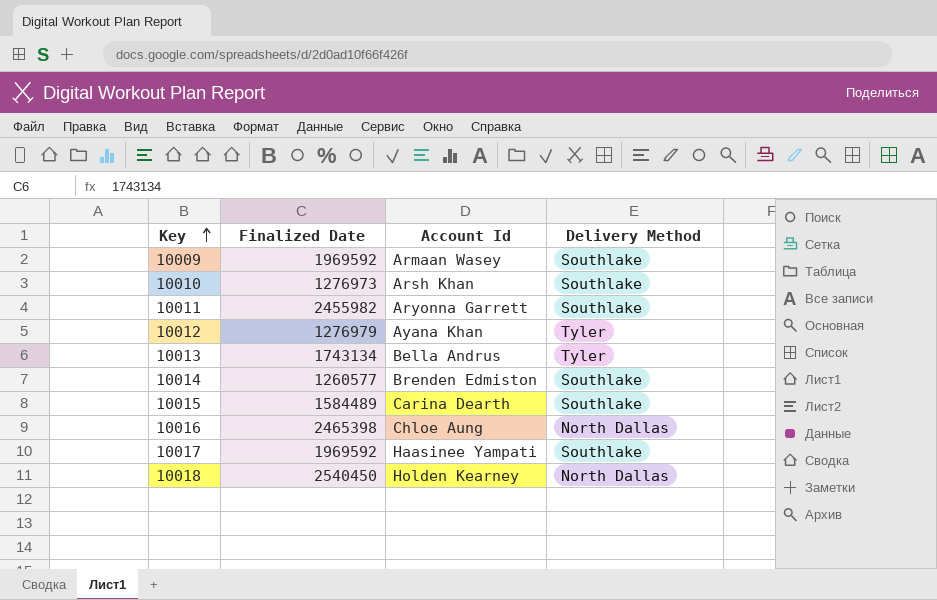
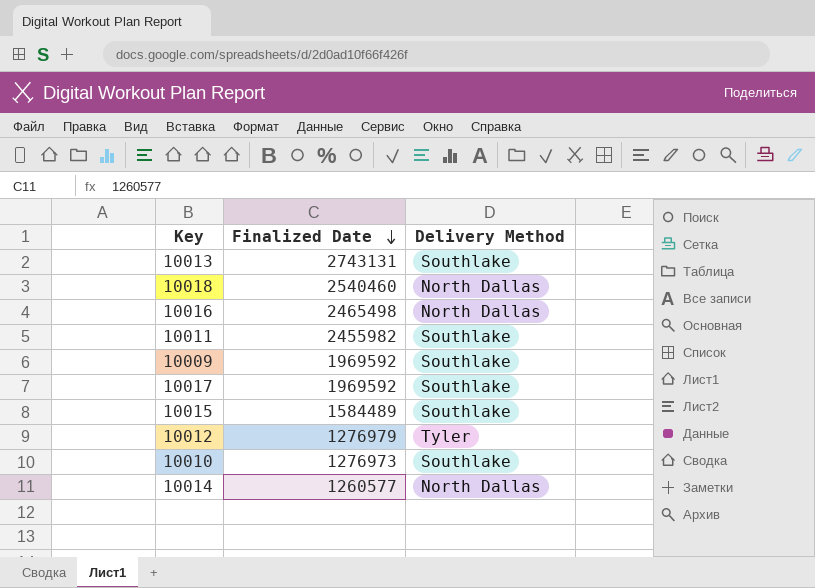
row order: Key ascending -> Finalized Date descending
column Account Id | position: 3 -> none
10013 | Finalized Date: 1743134 -> 2743131
10013 | Delivery Method: Tyler -> Southlake
10018 | Finalized Date: 2540450 -> 2540460
10016 | Finalized Date: 2465398 -> 2465498
10014 | Delivery Method: Southlake -> North Dallas

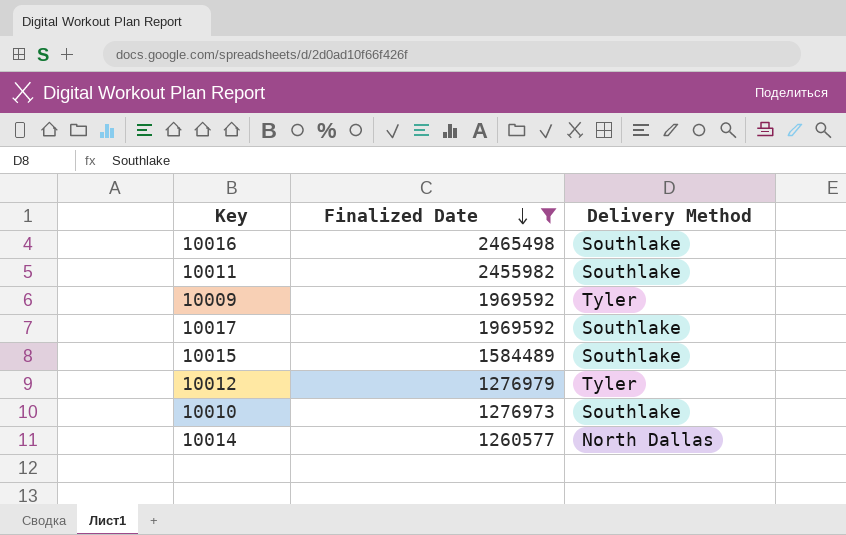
filter: none -> Finalized Date <= 2465498
10016 | Delivery Method: North Dallas -> Southlake
10009 | Delivery Method: Southlake -> Tyler

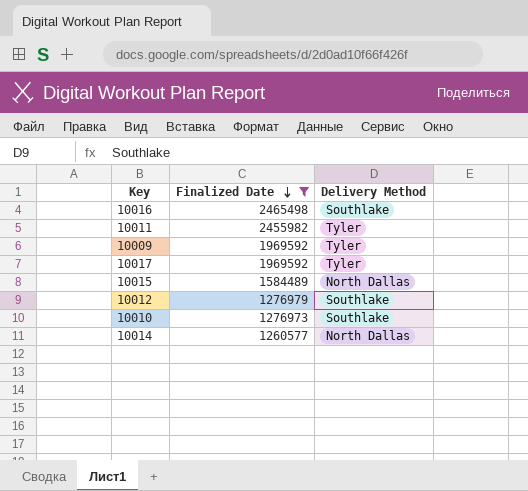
10011 | Delivery Method: Southlake -> Tyler
10017 | Delivery Method: Southlake -> Tyler
10015 | Delivery Method: Southlake -> North Dallas
10012 | Delivery Method: Tyler -> Southlake

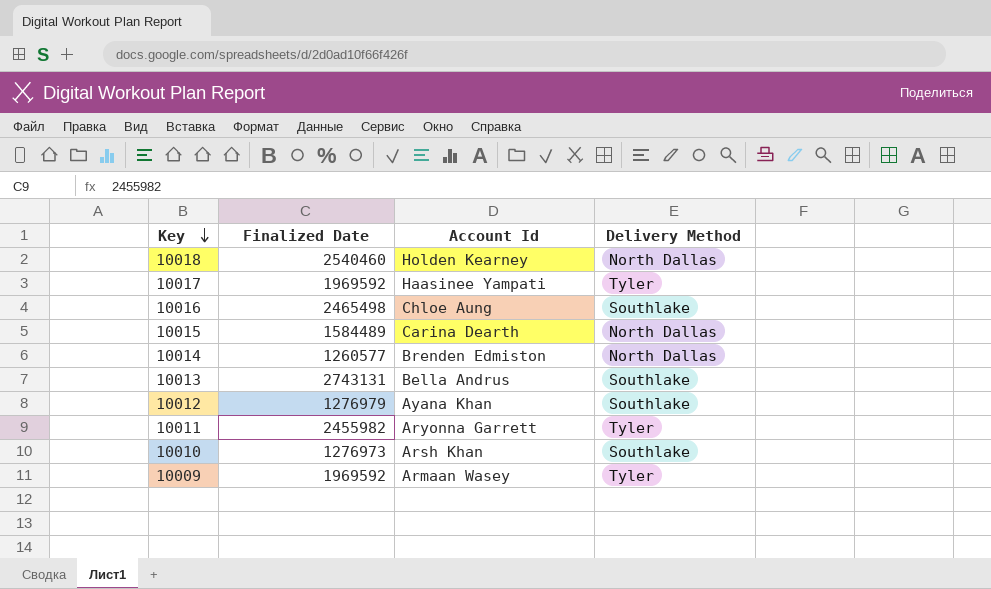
filter: Finalized Date <= 2465498 -> none
row order: Finalized Date descending -> Key descending
column Account Id | position: none -> 3

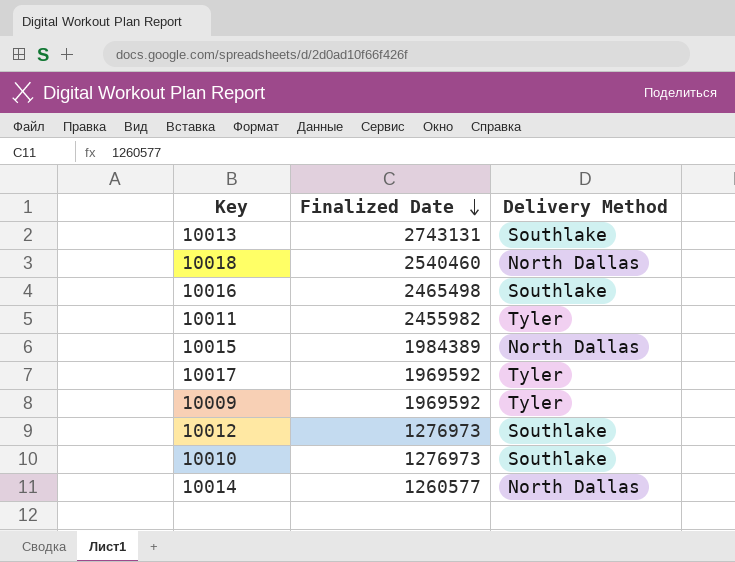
row order: Key descending -> Finalized Date descending
column Account Id | position: 3 -> none
10015 | Finalized Date: 1584489 -> 1984389
10012 | Finalized Date: 1276979 -> 1276973

